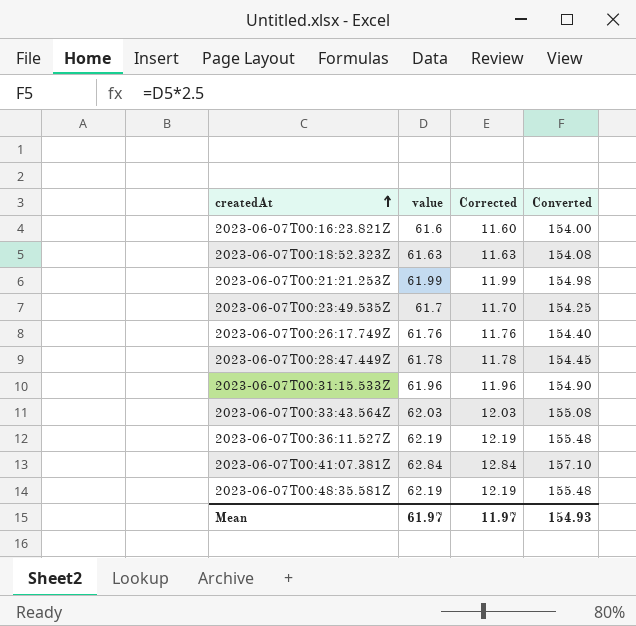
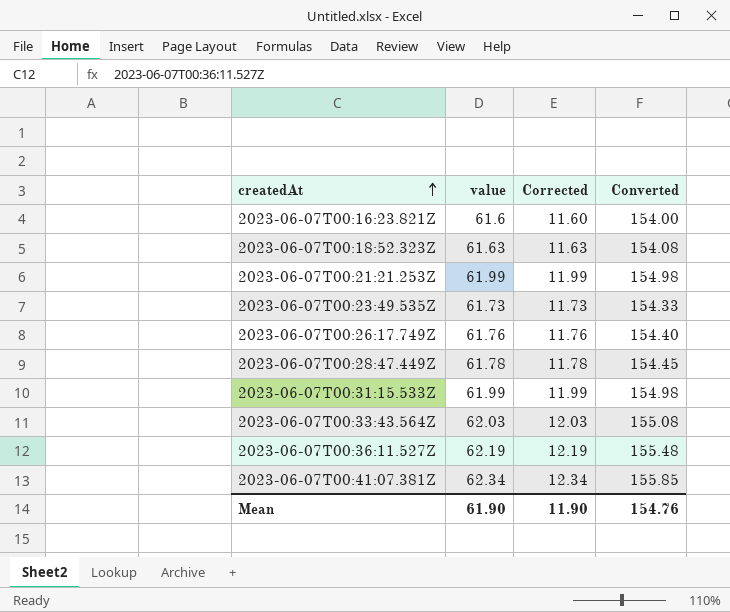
row 2023-06-07T00:48:35.581Z: 62.19 | 12.19 | 155.48 -> none
2023-06-07T00:23:49.535Z | value: 61.7 -> 61.73
2023-06-07T00:23:49.535Z | Corrected: 11.70 -> 11.73
2023-06-07T00:23:49.535Z | Converted: 154.25 -> 154.33
2023-06-07T00:31:15.533Z | value: 61.96 -> 61.99
2023-06-07T00:31:15.533Z | Corrected: 11.96 -> 11.99
2023-06-07T00:31:15.533Z | Converted: 154.90 -> 154.98
2023-06-07T00:41:07.381Z | value: 62.84 -> 62.34
2023-06-07T00:41:07.381Z | Corrected: 12.84 -> 12.34
2023-06-07T00:41:07.381Z | Converted: 157.10 -> 155.85
Mean | value: 61.97 -> 61.90
Mean | Corrected: 11.97 -> 11.90
Mean | Converted: 154.93 -> 154.76

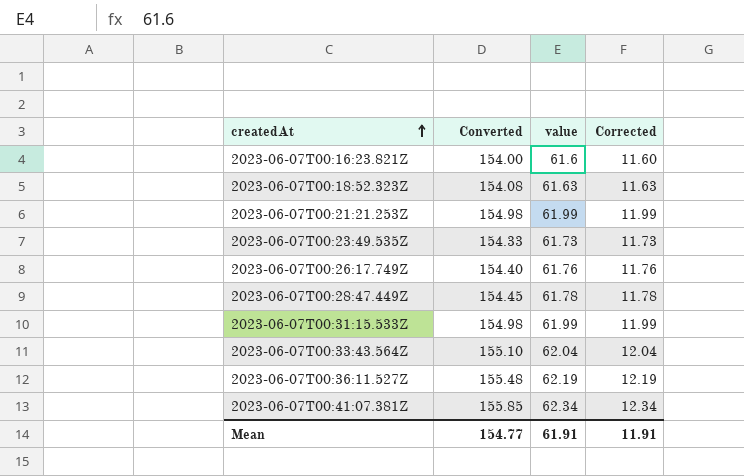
column Converted | position: 4 -> 2
2023-06-07T00:33:43.564Z | Converted: 155.08 -> 155.10
2023-06-07T00:33:43.564Z | value: 62.03 -> 62.04
2023-06-07T00:33:43.564Z | Corrected: 12.03 -> 12.04
Mean | Converted: 154.76 -> 154.77
Mean | value: 61.90 -> 61.91
Mean | Corrected: 11.90 -> 11.91

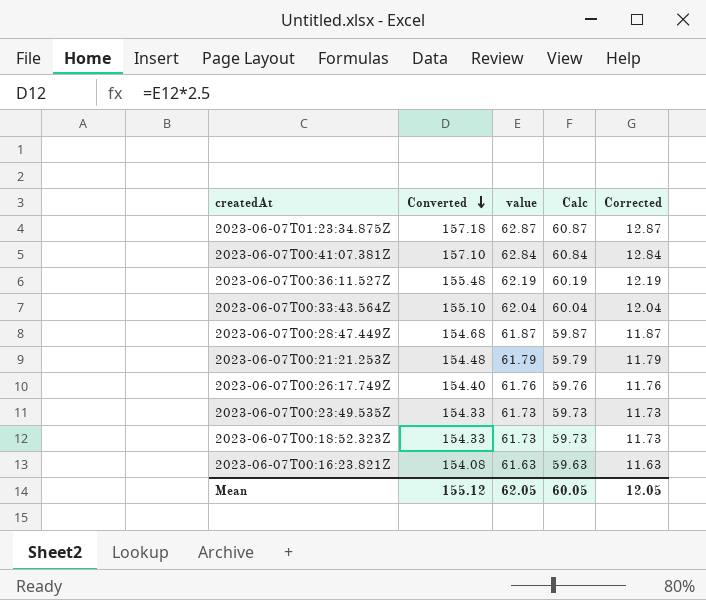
row order: createdAt ascending -> Converted descending
column Calc | formula: none -> [value] - 2
row 2023-06-07T00:31:15.533Z: 154.98 | 61.99 | 11.99 -> none
row 2023-06-07T01:23:34.875Z: none -> 157.18 | 62.87 | 60.87 | 12.87
2023-06-07T00:41:07.381Z | Converted: 155.85 -> 157.10
2023-06-07T00:41:07.381Z | value: 62.34 -> 62.84
2023-06-07T00:41:07.381Z | Corrected: 12.34 -> 12.84
2023-06-07T00:28:47.449Z | Converted: 154.45 -> 154.68
2023-06-07T00:28:47.449Z | value: 61.78 -> 61.87
2023-06-07T00:28:47.449Z | Corrected: 11.78 -> 11.87
2023-06-07T00:21:21.253Z | Converted: 154.98 -> 154.48
2023-06-07T00:21:21.253Z | value: 61.99 -> 61.79
2023-06-07T00:21:21.253Z | Corrected: 11.99 -> 11.79
2023-06-07T00:18:52.323Z | Converted: 154.08 -> 154.33
2023-06-07T00:18:52.323Z | value: 61.63 -> 61.73
2023-06-07T00:18:52.323Z | Corrected: 11.63 -> 11.73
2023-06-07T00:16:23.821Z | Converted: 154.00 -> 154.08
2023-06-07T00:16:23.821Z | value: 61.6 -> 61.63
2023-06-07T00:16:23.821Z | Corrected: 11.60 -> 11.63
Mean | Converted: 154.77 -> 155.12
Mean | value: 61.91 -> 62.05
Mean | Corrected: 11.91 -> 12.05

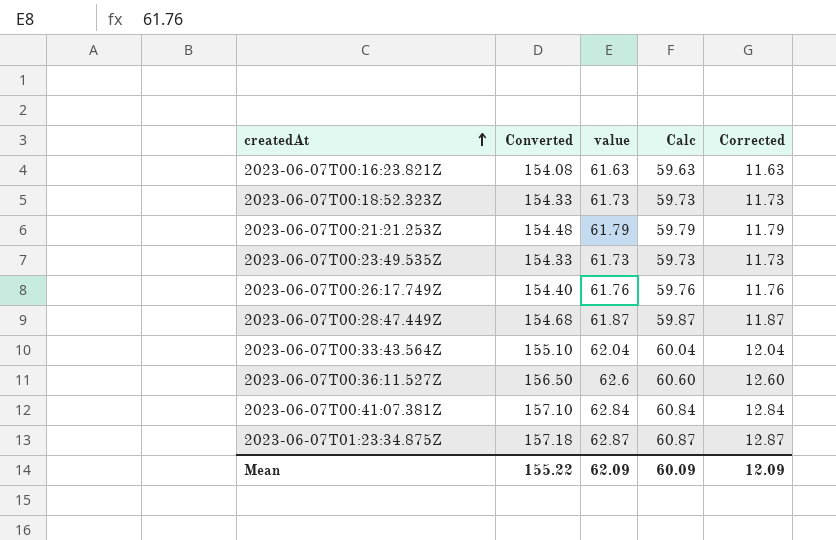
row order: Converted descending -> createdAt ascending
2023-06-07T00:36:11.527Z | Converted: 155.48 -> 156.50
2023-06-07T00:36:11.527Z | value: 62.19 -> 62.6
2023-06-07T00:36:11.527Z | Calc: 60.19 -> 60.60
2023-06-07T00:36:11.527Z | Corrected: 12.19 -> 12.60
Mean | Converted: 155.12 -> 155.22
Mean | value: 62.05 -> 62.09
Mean | Calc: 60.05 -> 60.09
Mean | Corrected: 12.05 -> 12.09

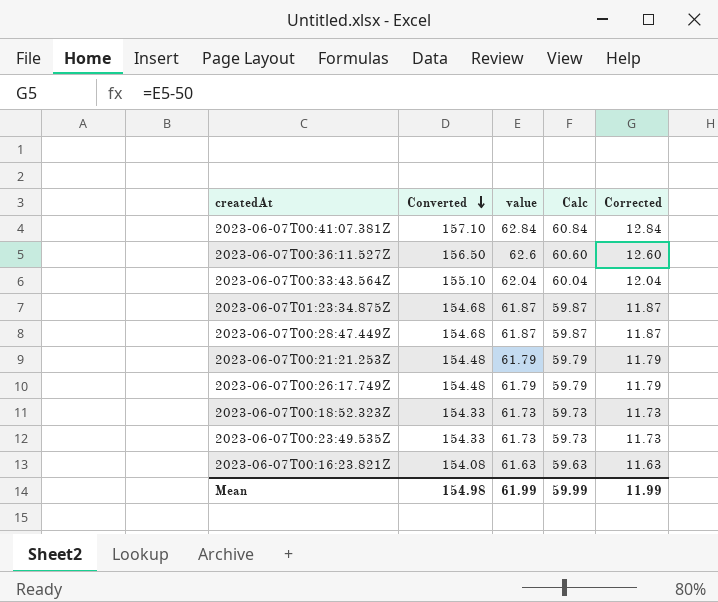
row order: createdAt ascending -> Converted descending
2023-06-07T01:23:34.875Z | Converted: 157.18 -> 154.68
2023-06-07T01:23:34.875Z | value: 62.87 -> 61.87
2023-06-07T01:23:34.875Z | Calc: 60.87 -> 59.87
2023-06-07T01:23:34.875Z | Corrected: 12.87 -> 11.87
2023-06-07T00:26:17.749Z | Converted: 154.40 -> 154.48
2023-06-07T00:26:17.749Z | value: 61.76 -> 61.79
2023-06-07T00:26:17.749Z | Calc: 59.76 -> 59.79
2023-06-07T00:26:17.749Z | Corrected: 11.76 -> 11.79
Mean | Converted: 155.22 -> 154.98
Mean | value: 62.09 -> 61.99
Mean | Calc: 60.09 -> 59.99
Mean | Corrected: 12.09 -> 11.99

